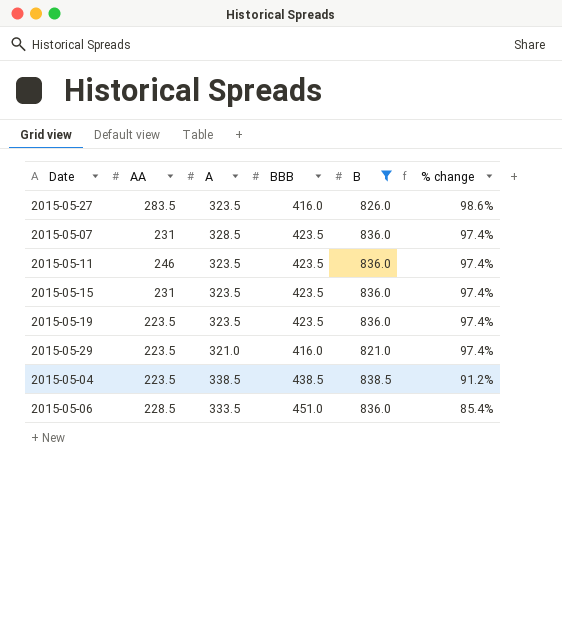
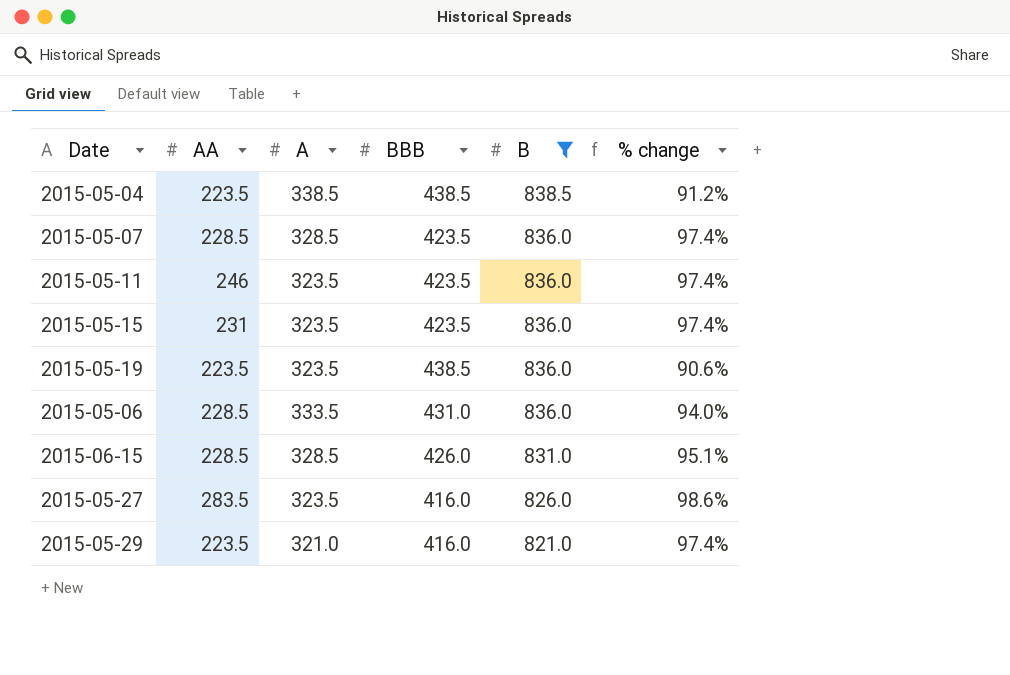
row order: % change descending -> B descending
2015-05-07 | AA: 231 -> 228.5
2015-05-19 | BBB: 423.5 -> 438.5
2015-05-19 | % change: 97.4% -> 90.6%
2015-05-06 | BBB: 451.0 -> 431.0
2015-05-06 | % change: 85.4% -> 94.0%
row 2015-06-15: none -> 228.5 | 328.5 | 426.0 | 831.0 | 95.1%

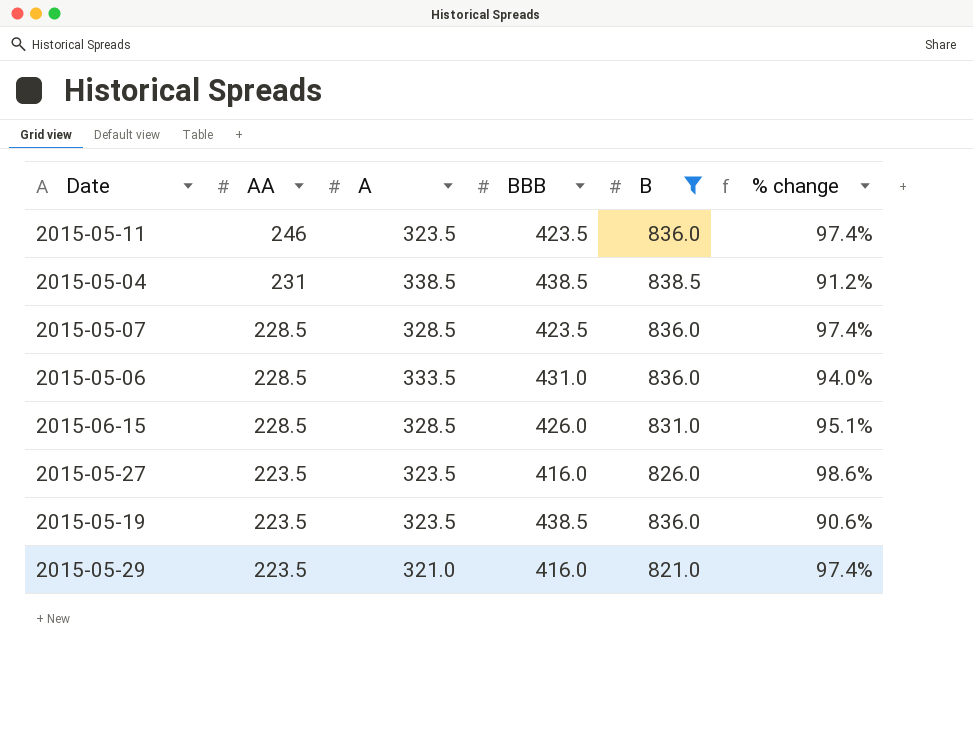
row order: B descending -> AA descending
row 2015-05-15: 231 | 323.5 | 423.5 | 836.0 | 97.4% -> none
2015-05-04 | AA: 223.5 -> 231
2015-05-27 | AA: 283.5 -> 223.5

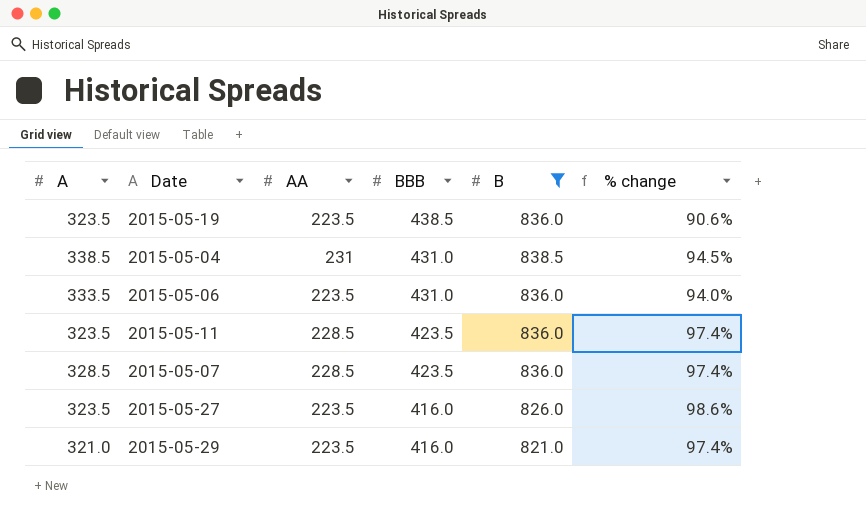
row order: AA descending -> BBB descending
column A | position: 3 -> 1
row 2015-06-15: 228.5 | 328.5 | 426.0 | 831.0 | 95.1% -> none
2015-05-04 | BBB: 438.5 -> 431.0
2015-05-04 | % change: 91.2% -> 94.5%
2015-05-06 | AA: 228.5 -> 223.5
2015-05-11 | AA: 246 -> 228.5

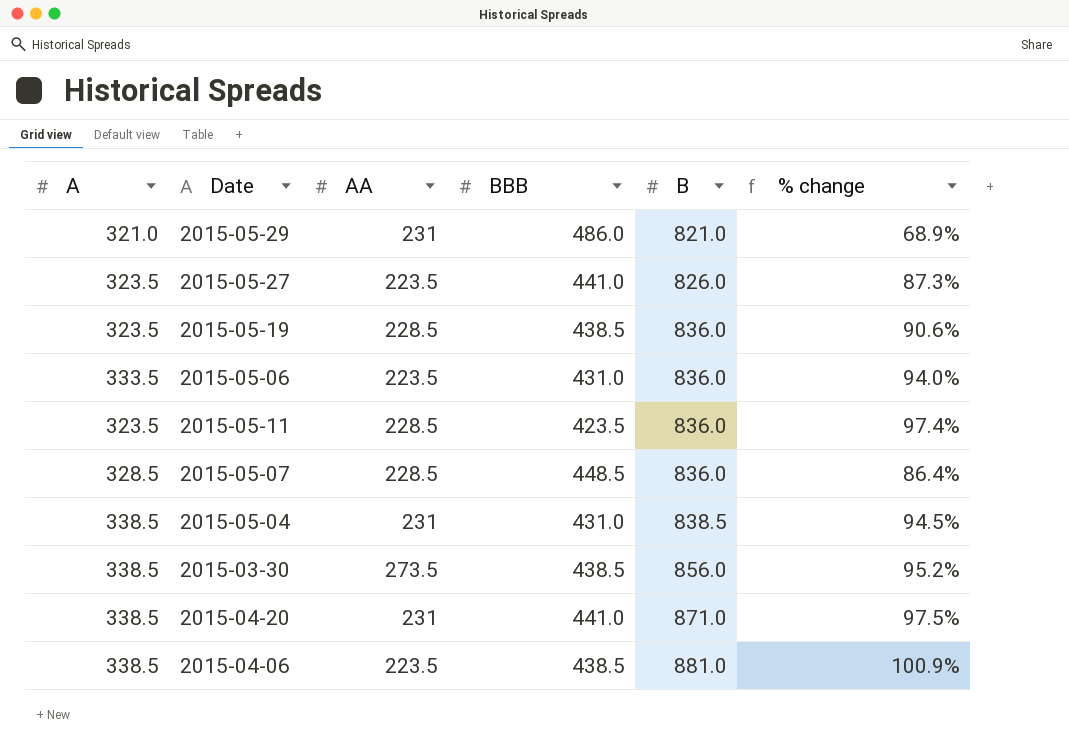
filter: B <= 838.5 -> none
row order: BBB descending -> B ascending
2015-05-29 | AA: 223.5 -> 231
2015-05-29 | BBB: 416.0 -> 486.0
2015-05-29 | % change: 97.4% -> 68.9%
2015-05-27 | BBB: 416.0 -> 441.0
2015-05-27 | % change: 98.6% -> 87.3%
2015-05-19 | AA: 223.5 -> 228.5
2015-05-07 | BBB: 423.5 -> 448.5
2015-05-07 | % change: 97.4% -> 86.4%

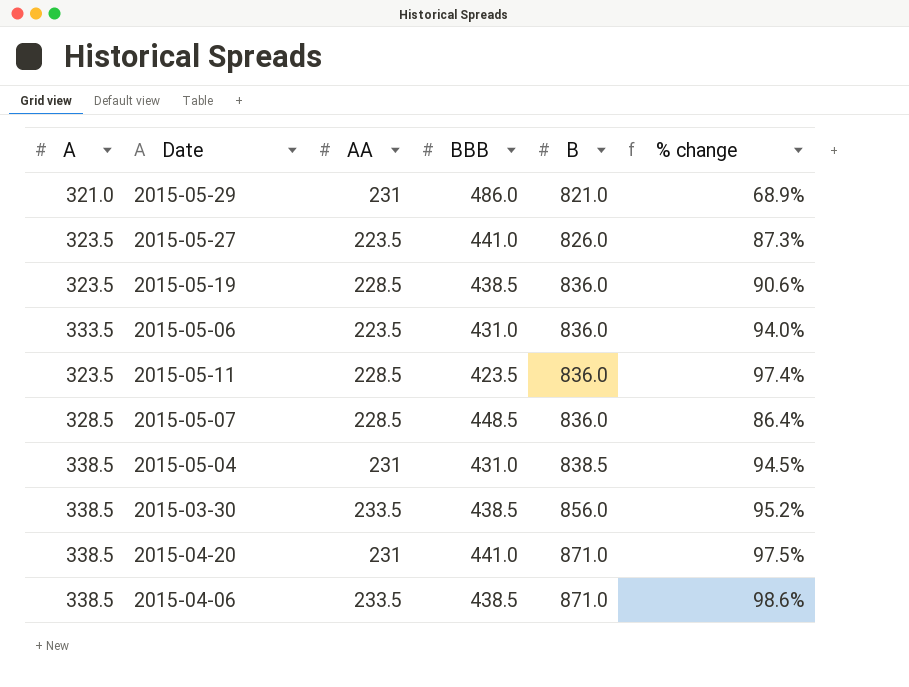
2015-03-30 | AA: 273.5 -> 233.5
2015-04-06 | AA: 223.5 -> 233.5
2015-04-06 | B: 881.0 -> 871.0
2015-04-06 | % change: 100.9% -> 98.6%

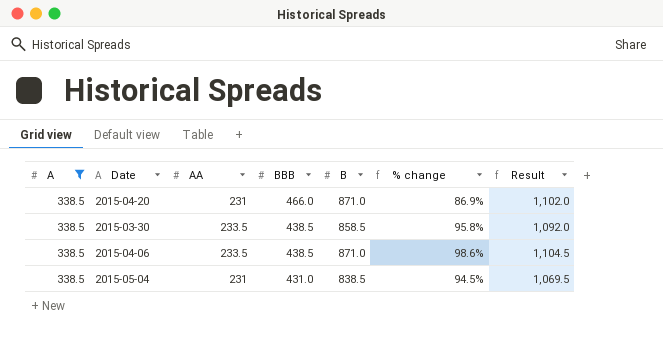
filter: none -> A = 338.5
row order: B ascending -> BBB descending
column Result | formula: none -> [AA] + [B]
2015-04-20 | BBB: 441.0 -> 466.0
2015-04-20 | % change: 97.5% -> 86.9%
2015-03-30 | B: 856.0 -> 858.5
2015-03-30 | % change: 95.2% -> 95.8%

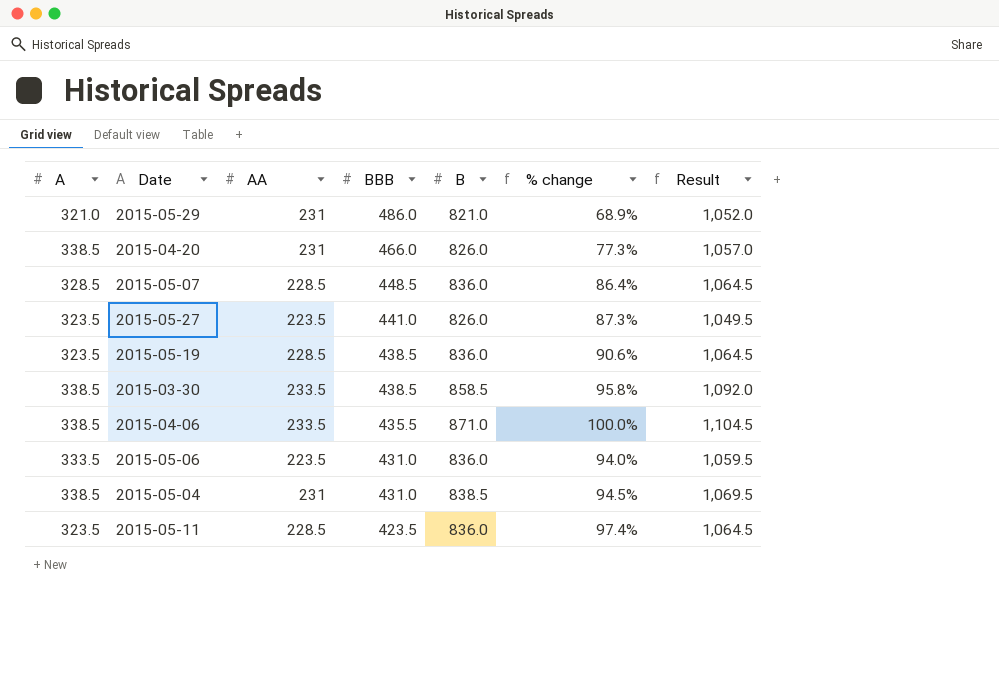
filter: A = 338.5 -> none
2015-04-20 | B: 871.0 -> 826.0
2015-04-20 | % change: 86.9% -> 77.3%
2015-04-20 | Result: 1,102.0 -> 1,057.0
2015-04-06 | BBB: 438.5 -> 435.5
2015-04-06 | % change: 98.6% -> 100.0%

